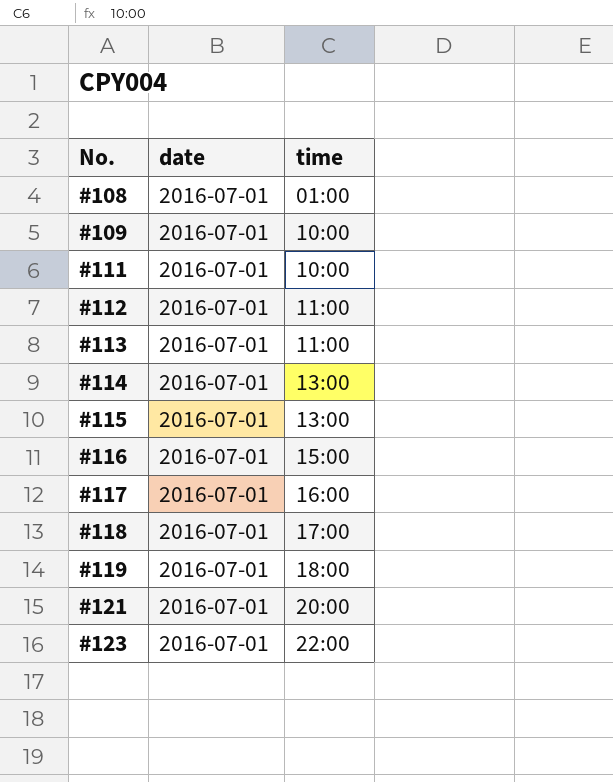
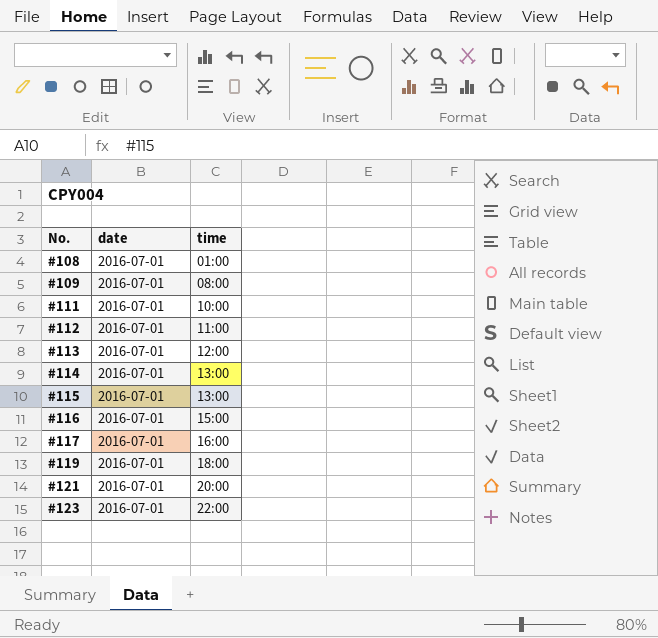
row #118: 2016-07-01 | 17:00 -> none
#109 | time: 10:00 -> 08:00
#113 | time: 11:00 -> 12:00

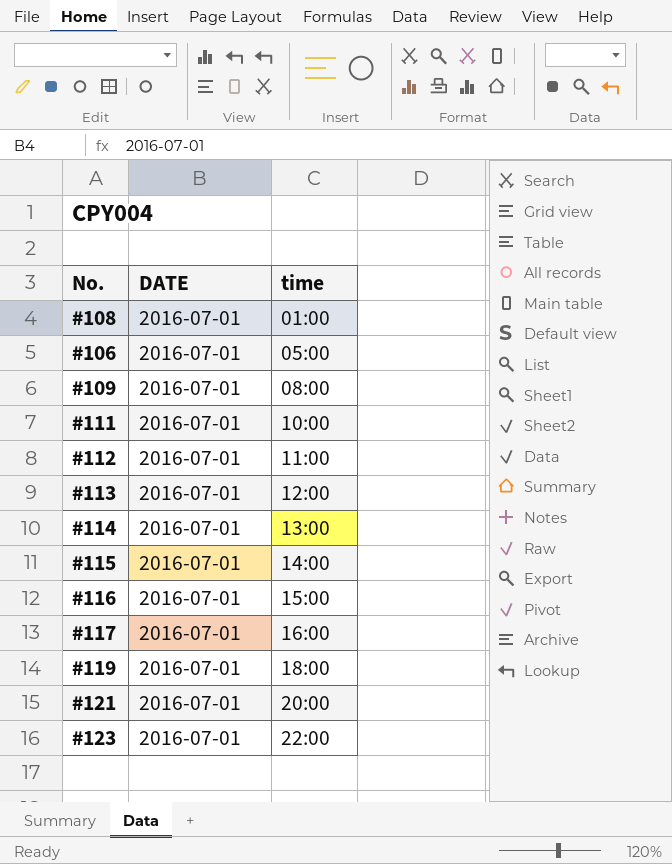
column name: date -> DATE
row #106: none -> 2016-07-01 | 05:00
#115 | time: 13:00 -> 14:00

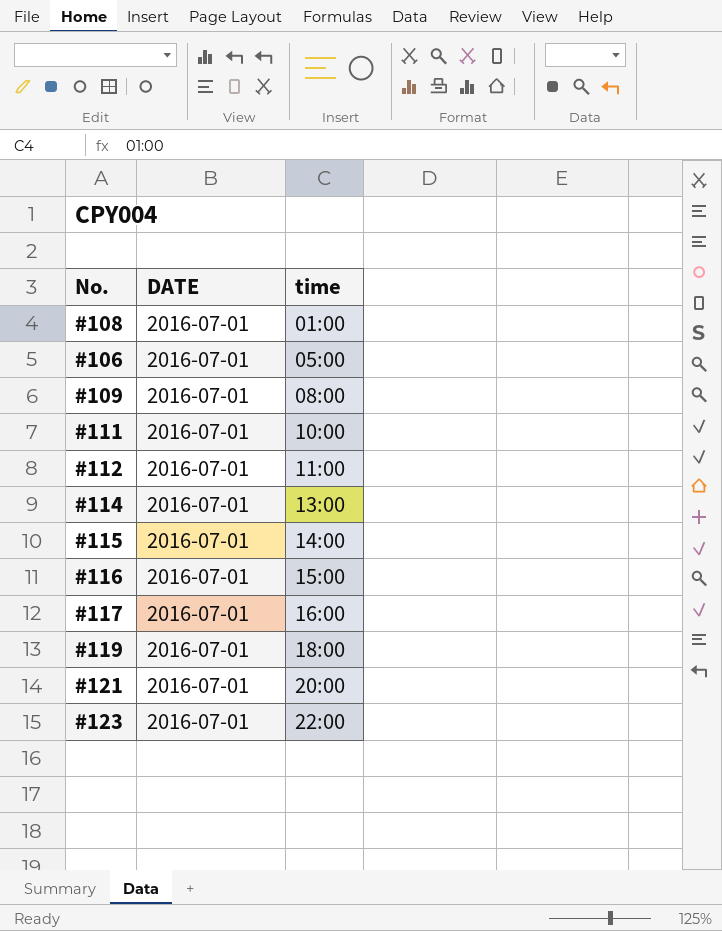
row #113: 2016-07-01 | 12:00 -> none

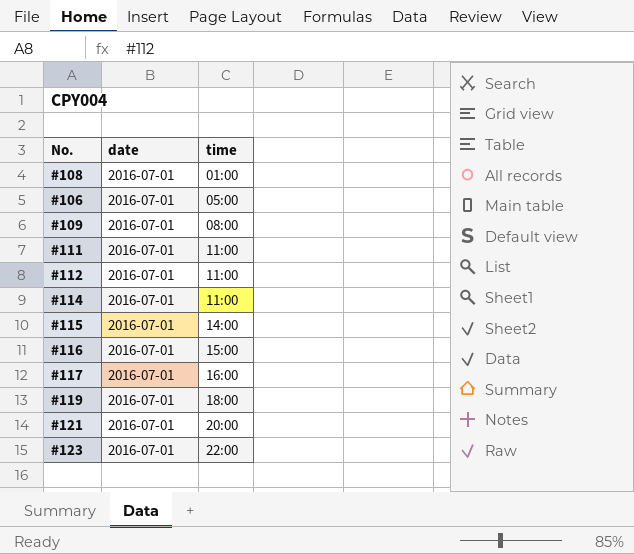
column name: DATE -> date
#111 | time: 10:00 -> 11:00
#114 | time: 13:00 -> 11:00

